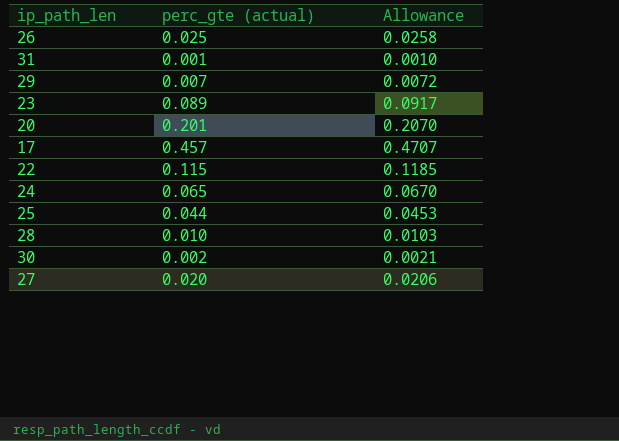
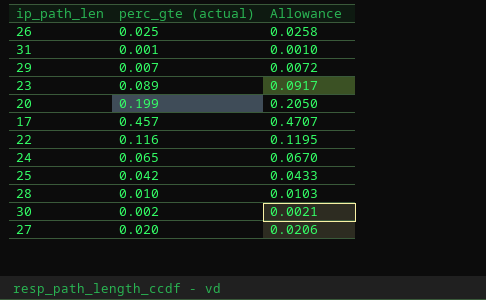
20 | perc_gte (actual): 0.201 -> 0.199
20 | Allowance: 0.2070 -> 0.2050
22 | perc_gte (actual): 0.115 -> 0.116
22 | Allowance: 0.1185 -> 0.1195
25 | perc_gte (actual): 0.044 -> 0.042
25 | Allowance: 0.0453 -> 0.0433

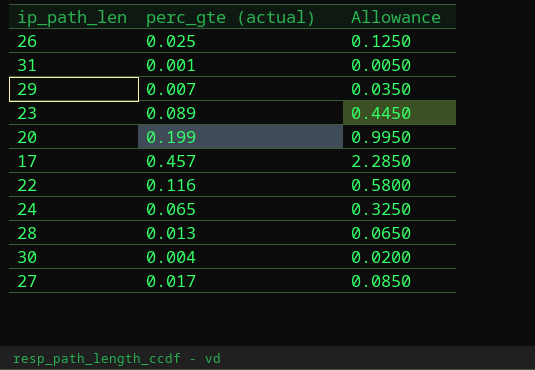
column Allowance | formula: [perc_gte (actual)] * 1.03 -> [perc_gte (actual)] * 5
row 25: 0.042 | 0.0433 -> none
28 | perc_gte (actual): 0.010 -> 0.013
30 | perc_gte (actual): 0.002 -> 0.004
27 | perc_gte (actual): 0.020 -> 0.017

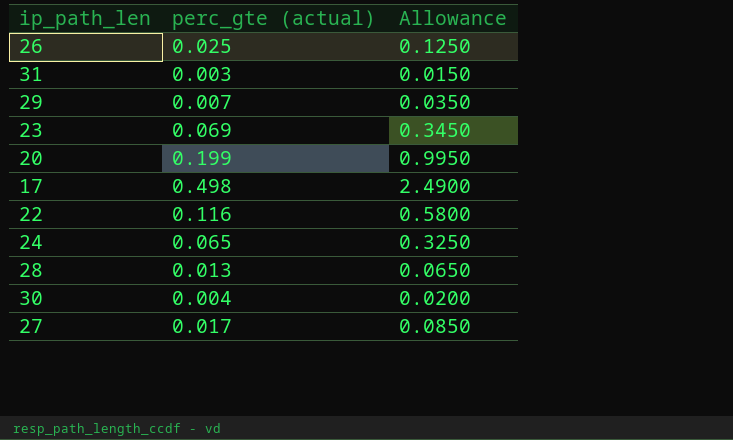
31 | perc_gte (actual): 0.001 -> 0.003
31 | Allowance: 0.0050 -> 0.0150
23 | perc_gte (actual): 0.089 -> 0.069
23 | Allowance: 0.4450 -> 0.3450
17 | perc_gte (actual): 0.457 -> 0.498
17 | Allowance: 2.2850 -> 2.4900

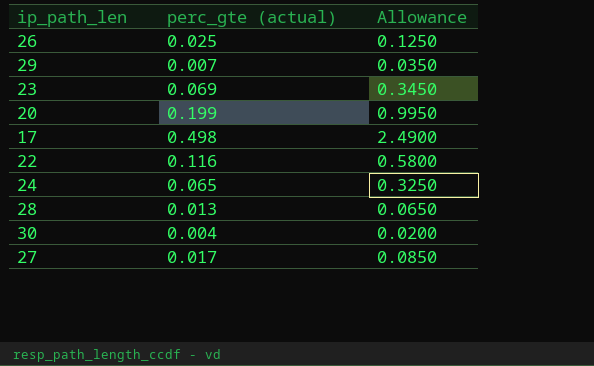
row 31: 0.003 | 0.0150 -> none

